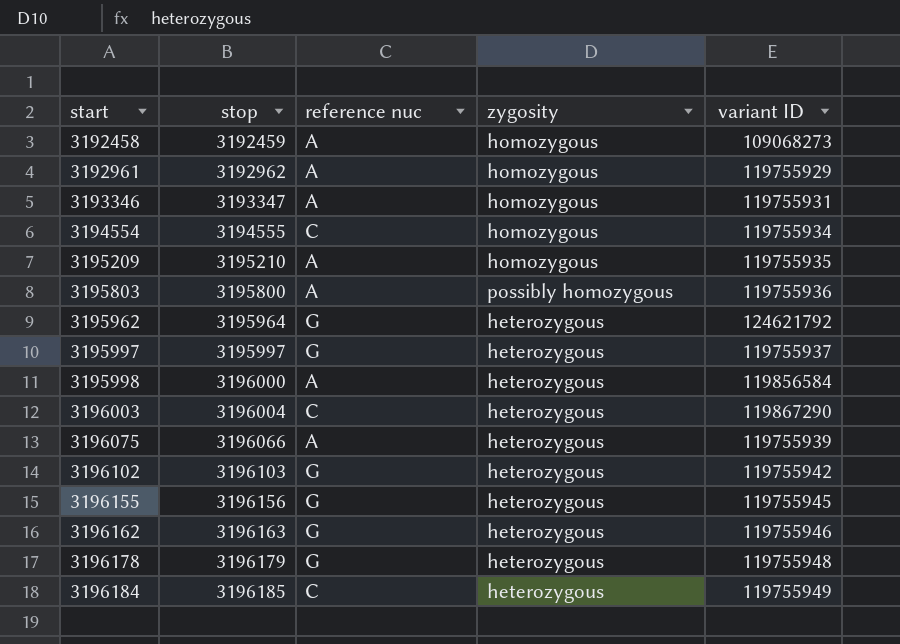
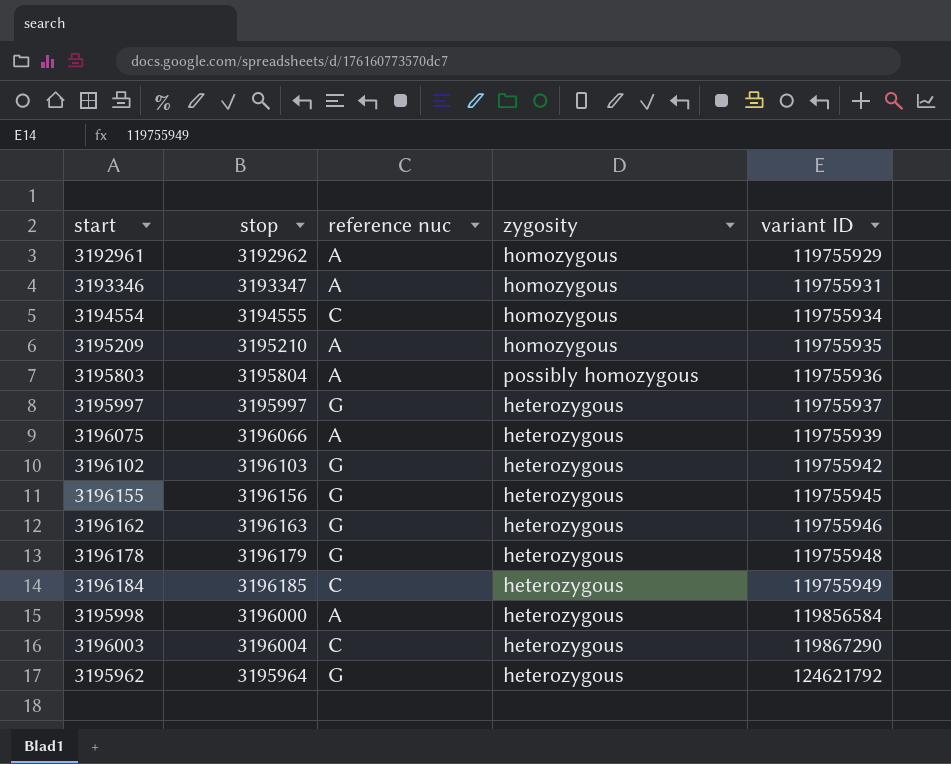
row order: start ascending -> variant ID ascending
row 3192458: 3192459 | A | homozygous | 109068273 -> none
3195803 | stop: 3195800 -> 3195804

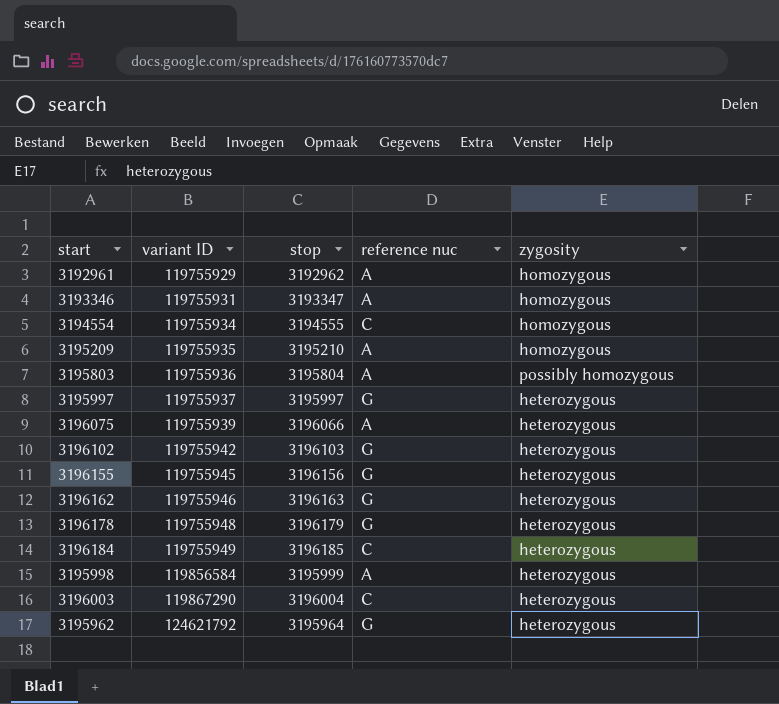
column variant ID | position: 5 -> 2
3195998 | stop: 3196000 -> 3195999

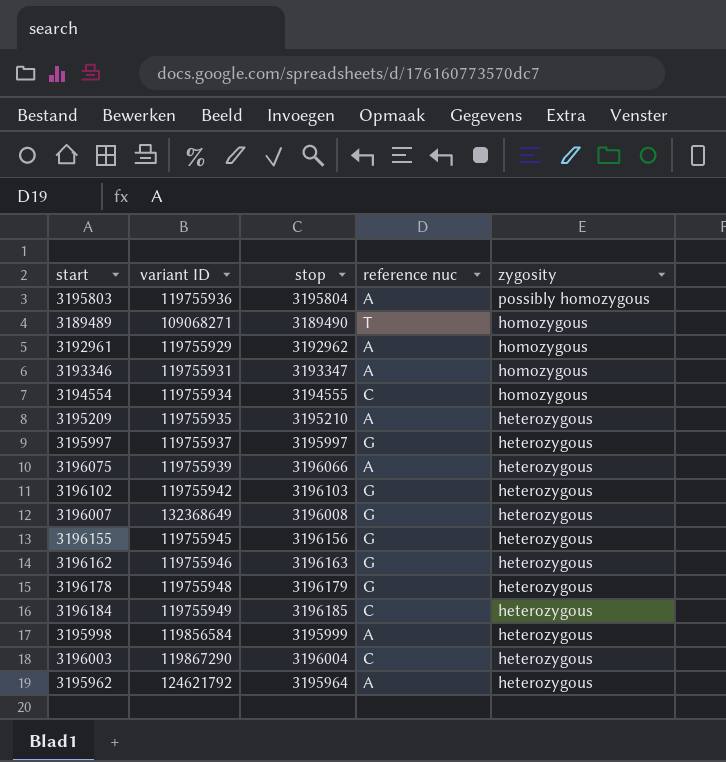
row order: variant ID ascending -> zygosity descending
row 3189489: none -> 109068271 | 3189490 | T | homozygous
3195209 | zygosity: homozygous -> heterozygous
row 3196007: none -> 132368649 | 3196008 | G | heterozygous
3195962 | reference nuc: G -> A

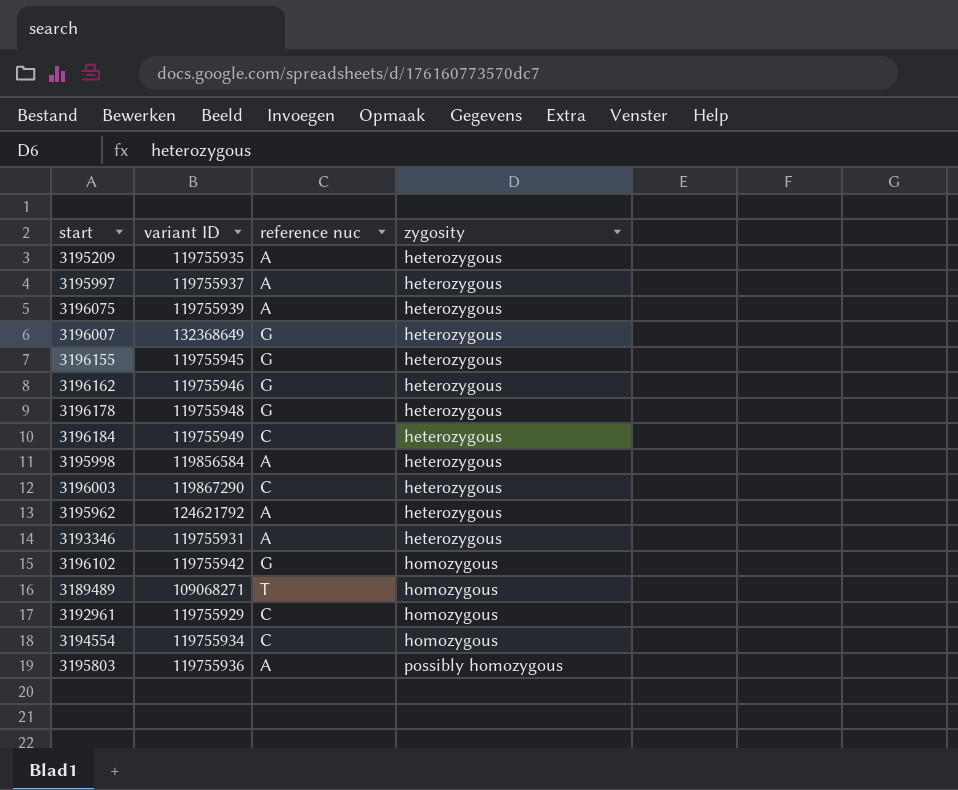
row order: zygosity descending -> zygosity ascending
column stop | position: 3 -> none
3195997 | reference nuc: G -> A
3193346 | zygosity: homozygous -> heterozygous
3196102 | zygosity: heterozygous -> homozygous
3192961 | reference nuc: A -> C

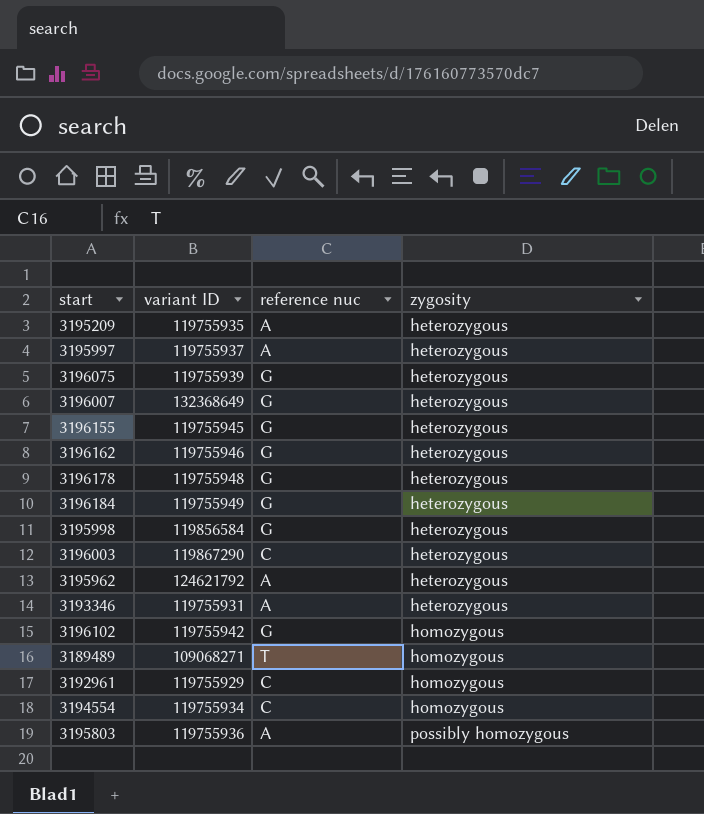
3196075 | reference nuc: A -> G
3196184 | reference nuc: C -> G
3195998 | reference nuc: A -> G

